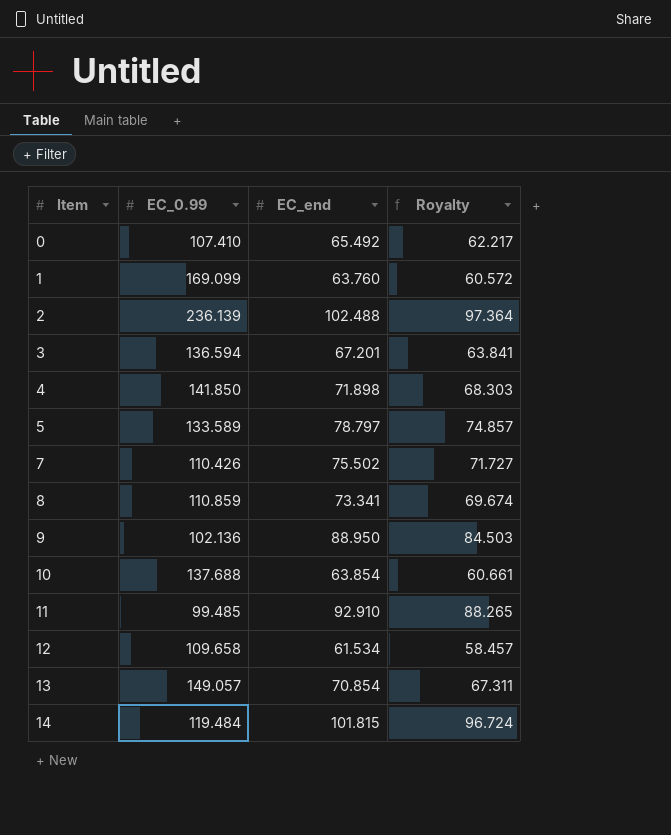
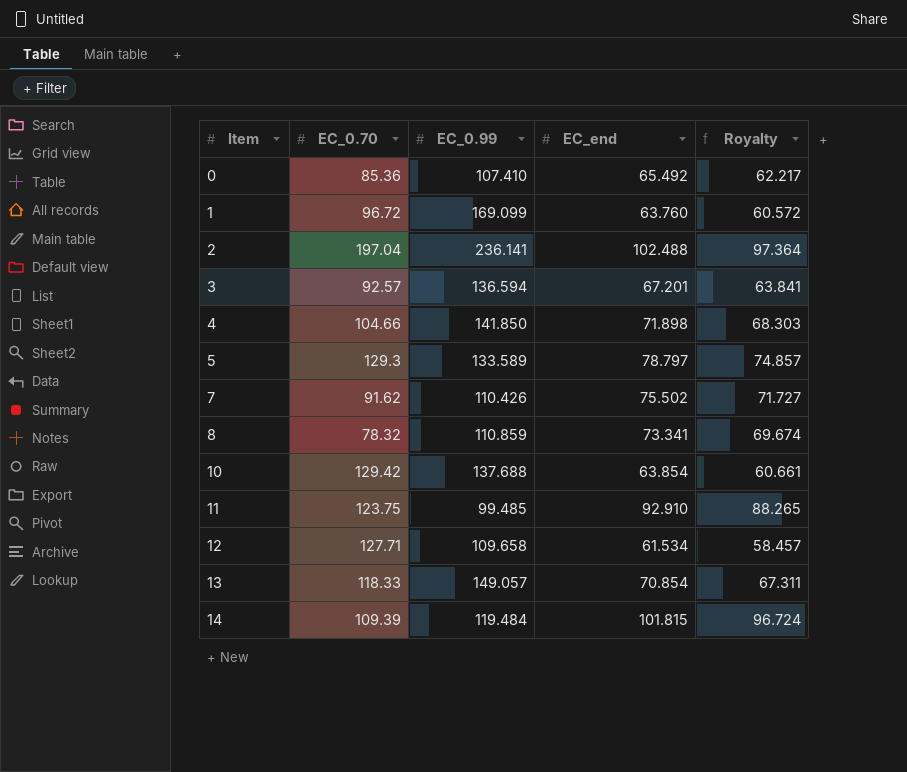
column EC_0.70 | position: none -> 2
row 9: 102.136 | 88.950 | 84.503 -> none
2 | EC_0.99: 236.139 -> 236.141

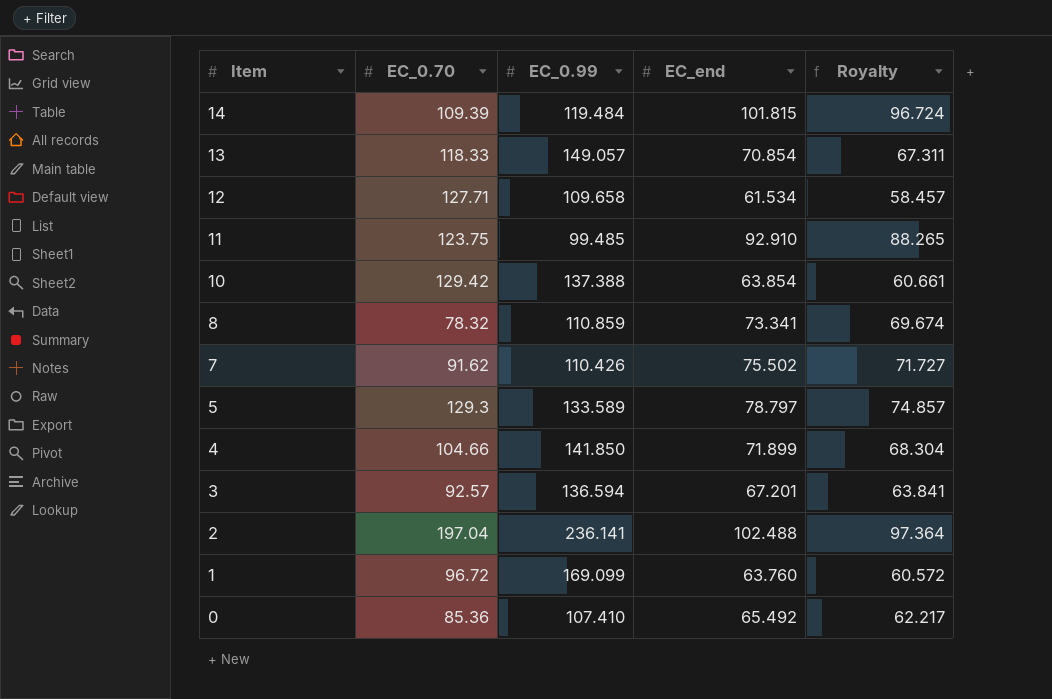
row order: Item ascending -> Item descending
10 | EC_0.99: 137.688 -> 137.388
4 | EC_end: 71.898 -> 71.899
4 | Royalty: 68.303 -> 68.304

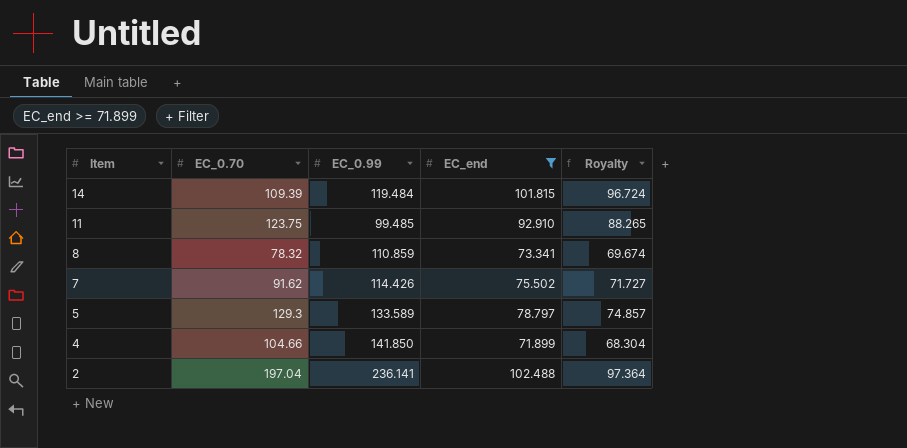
filter: none -> EC_end >= 71.899
7 | EC_0.99: 110.426 -> 114.426

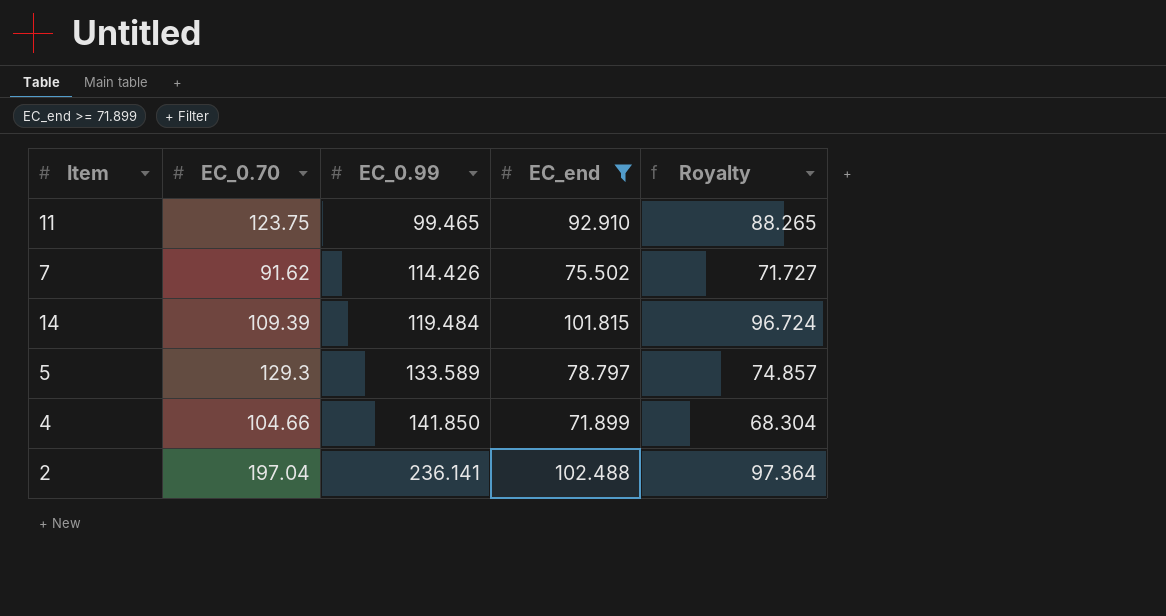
row order: Item descending -> EC_0.99 ascending
row 8: 78.32 | 110.859 | 73.341 | 69.674 -> none
11 | EC_0.99: 99.485 -> 99.465

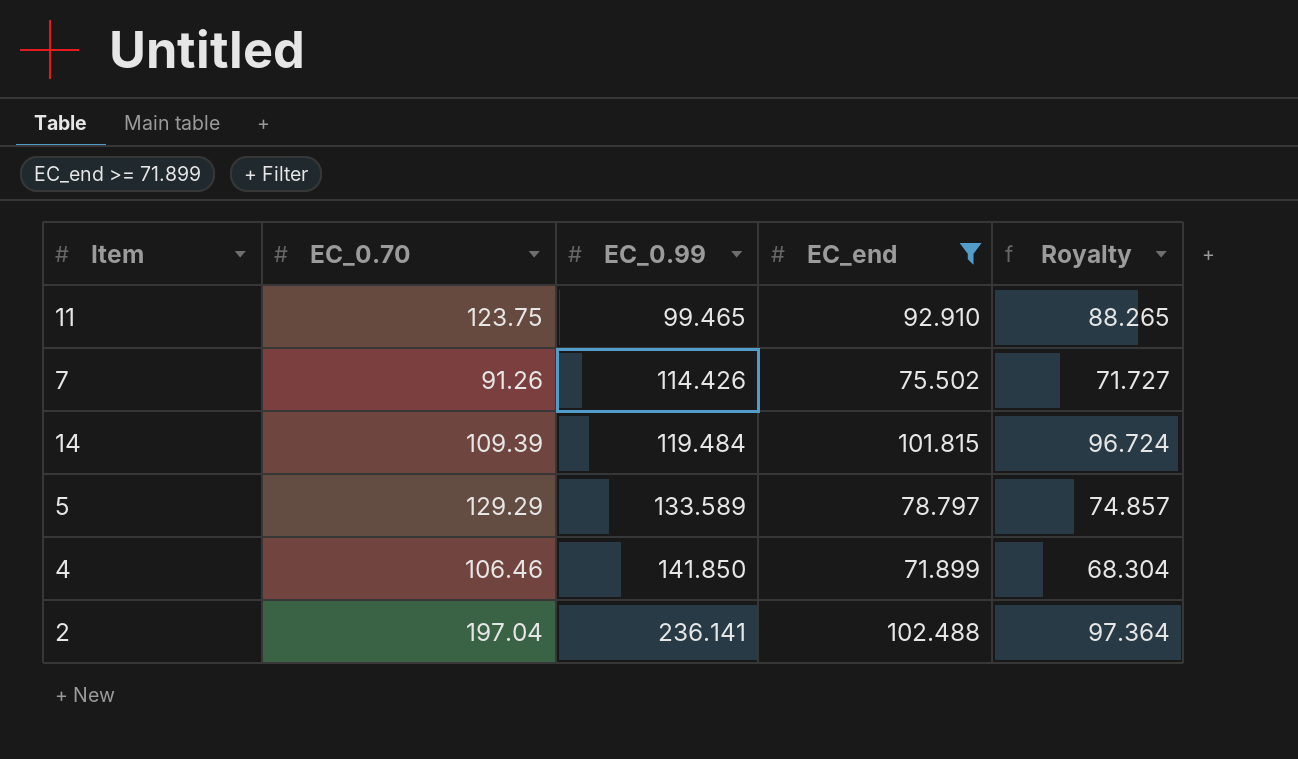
7 | EC_0.70: 91.62 -> 91.26
5 | EC_0.70: 129.3 -> 129.29
4 | EC_0.70: 104.66 -> 106.46

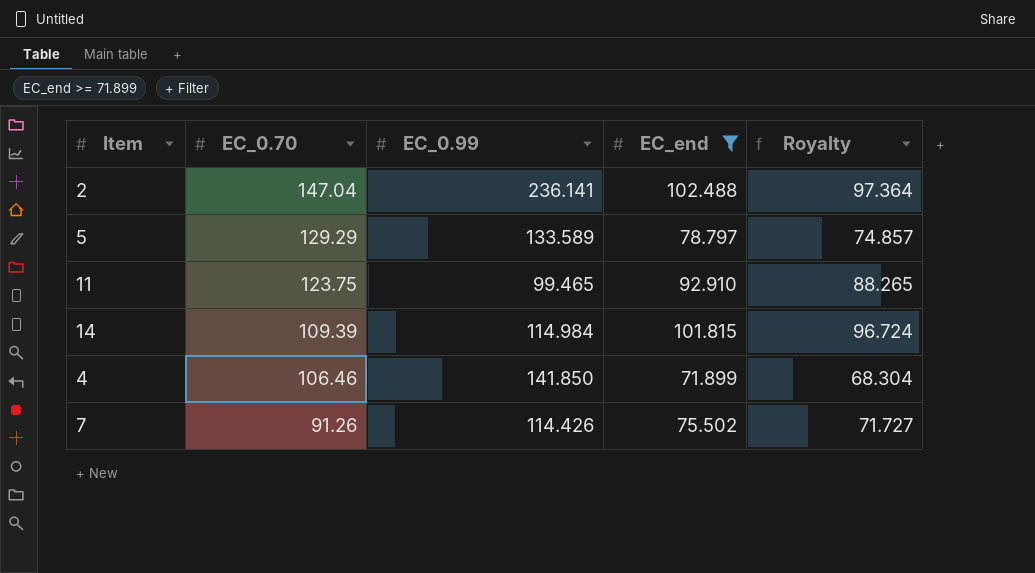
row order: EC_0.99 ascending -> EC_0.70 descending
2 | EC_0.70: 197.04 -> 147.04
14 | EC_0.99: 119.484 -> 114.984

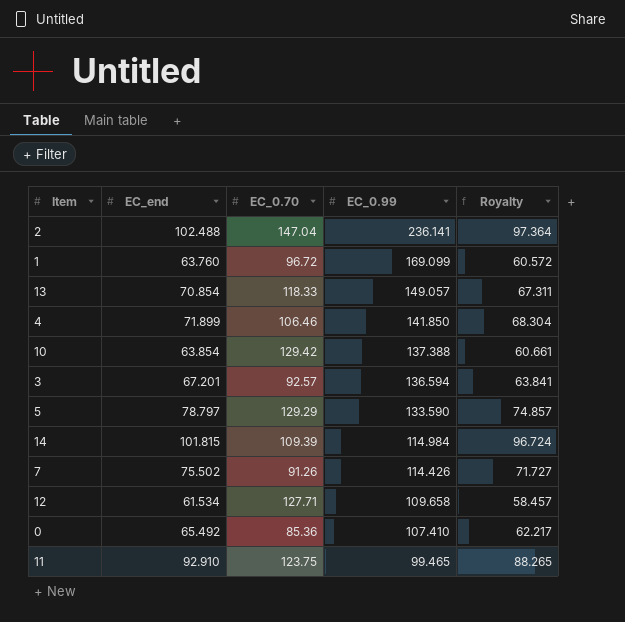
filter: EC_end >= 71.899 -> none
row order: EC_0.70 descending -> EC_0.99 descending
column EC_end | position: 4 -> 2
5 | EC_0.99: 133.589 -> 133.590

